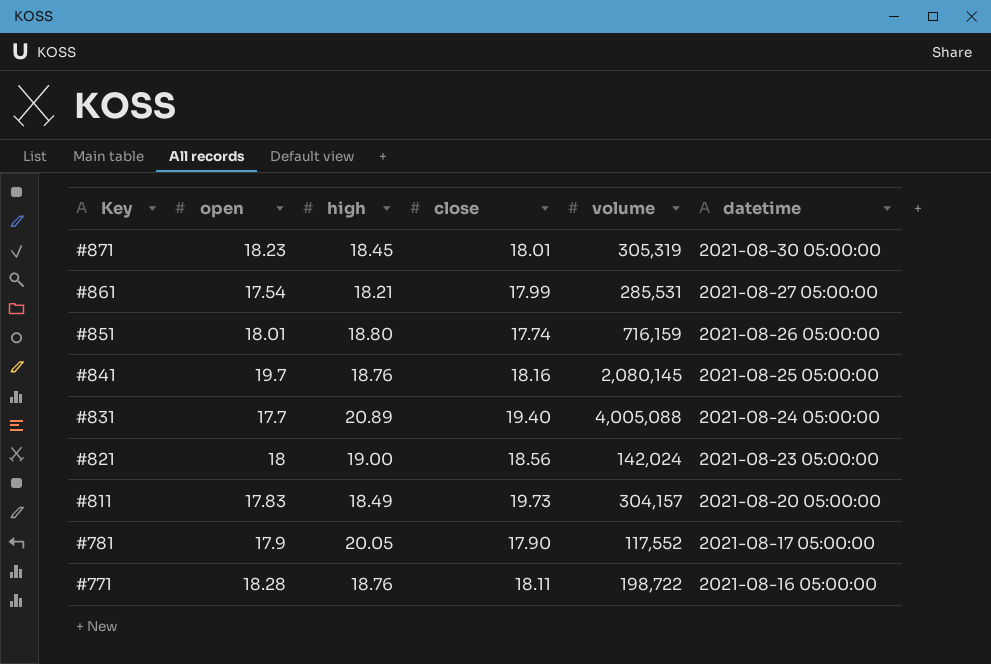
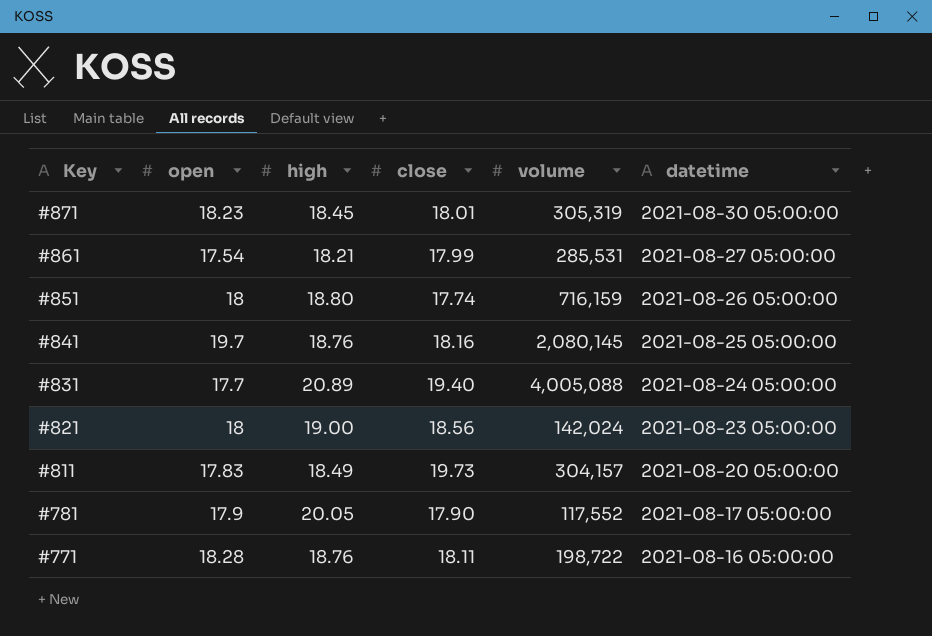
#851 | open: 18.01 -> 18

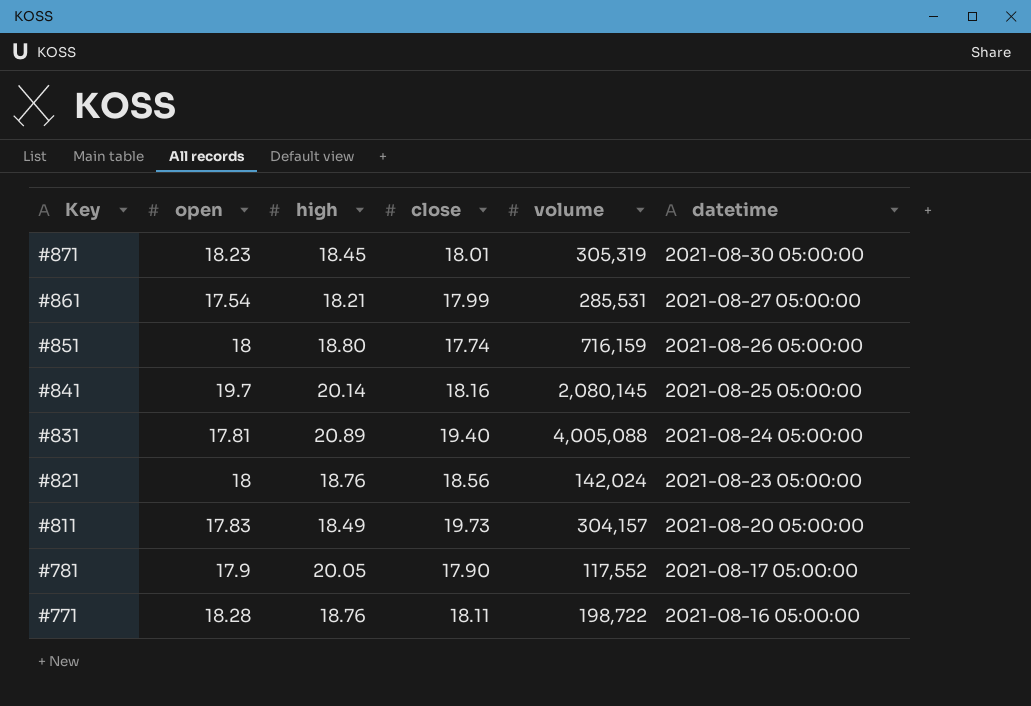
#841 | high: 18.76 -> 20.14
#831 | open: 17.7 -> 17.81
#821 | high: 19.00 -> 18.76

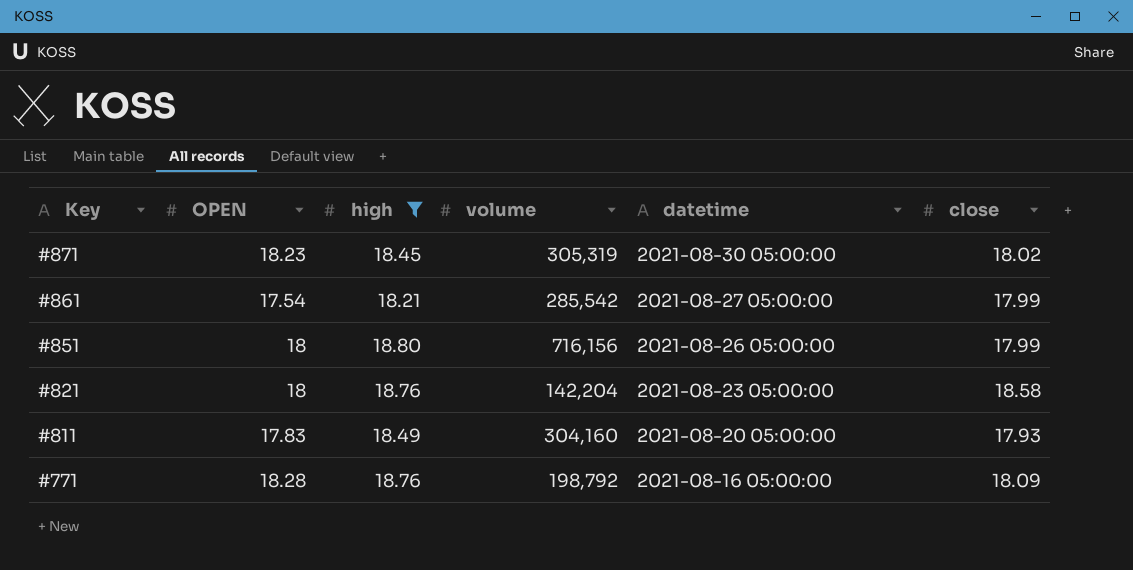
filter: none -> high <= 18.80
column name: open -> OPEN
column close | position: 4 -> 6
#871 | close: 18.01 -> 18.02
#861 | volume: 285,531 -> 285,542
#851 | volume: 716,159 -> 716,156
#851 | close: 17.74 -> 17.99
#821 | volume: 142,024 -> 142,204
#821 | close: 18.56 -> 18.58
#811 | volume: 304,157 -> 304,160
#811 | close: 19.73 -> 17.93
#771 | volume: 198,722 -> 198,792
#771 | close: 18.11 -> 18.09

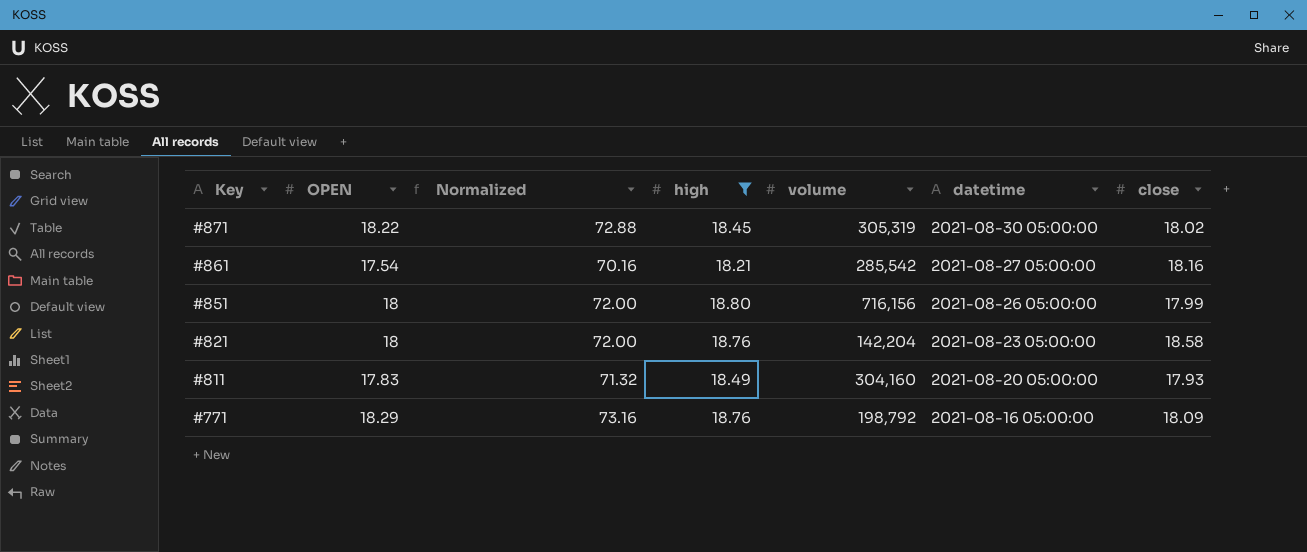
column Normalized | formula: none -> [OPEN] * 4
#871 | OPEN: 18.23 -> 18.22
#861 | close: 17.99 -> 18.16
#771 | OPEN: 18.28 -> 18.29

